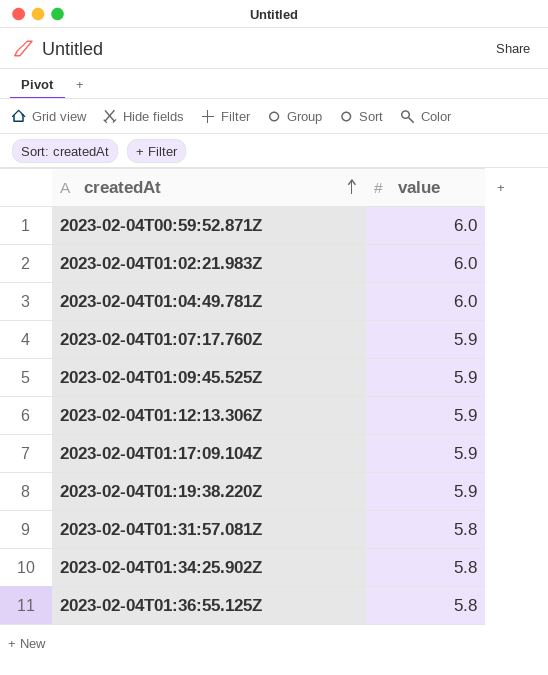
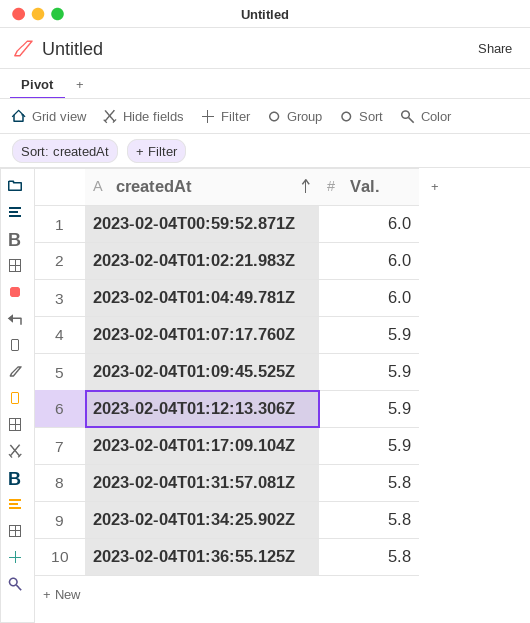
column name: value -> Val.
row 2023-02-04T01:19:38.220Z: 5.9 -> none

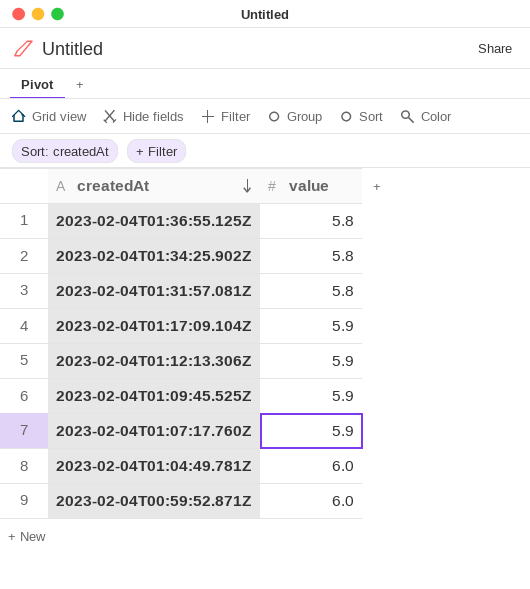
row order: createdAt ascending -> createdAt descending
column name: Val. -> value
row 2023-02-04T01:02:21.983Z: 6.0 -> none

